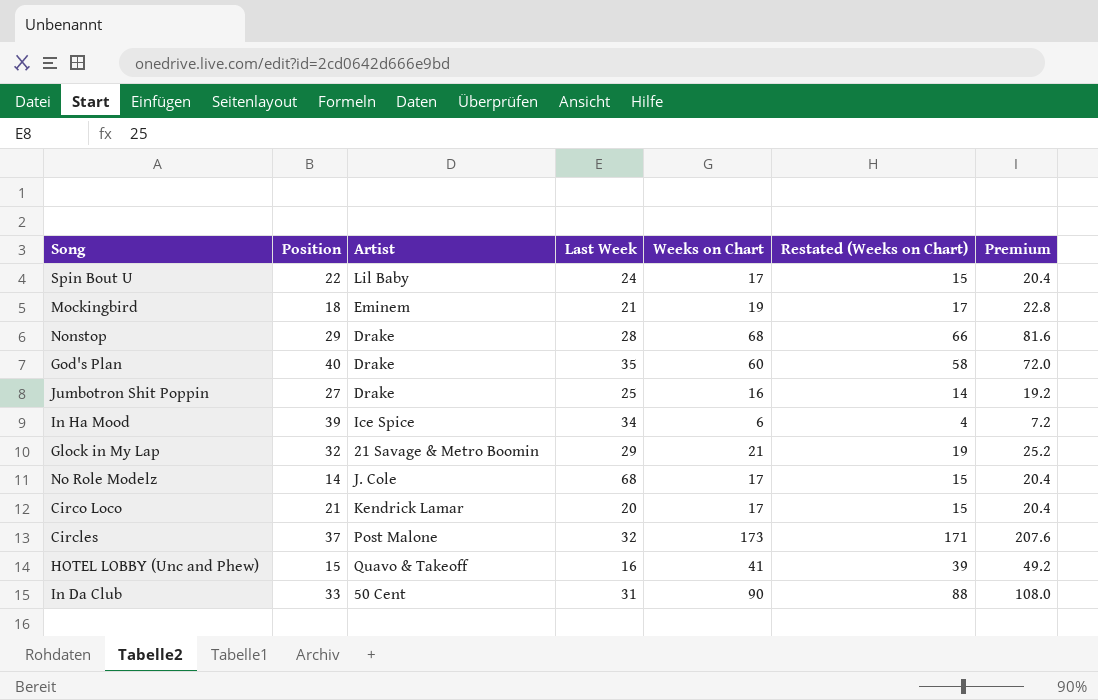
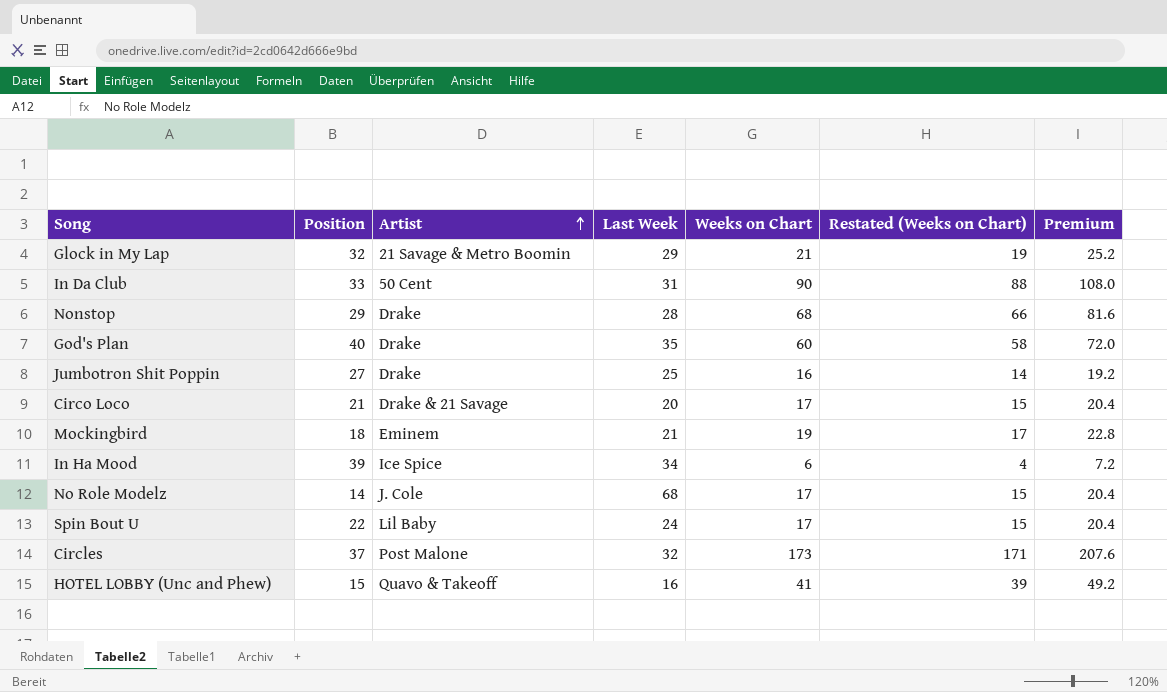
row order: none -> Artist ascending
Circo Loco | Artist: Kendrick Lamar -> Drake & 21 Savage

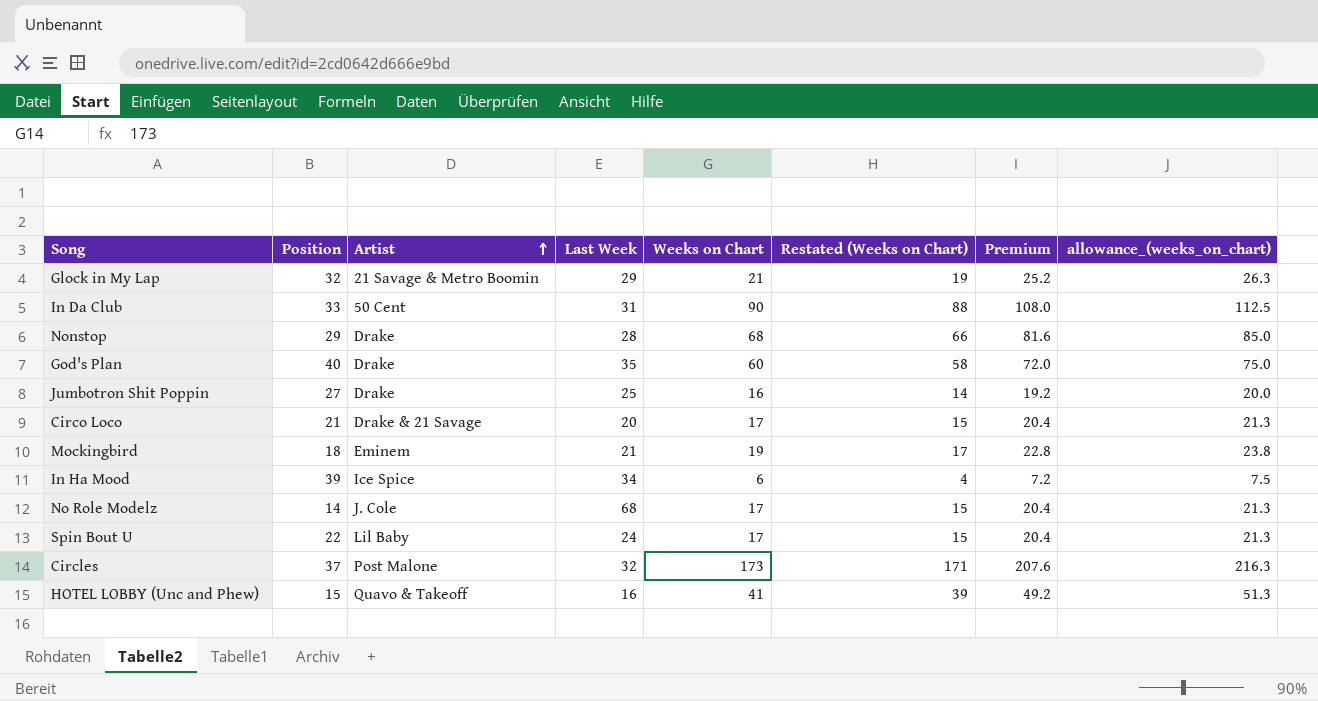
column allowance_(weeks_on_chart) | formula: none -> [Weeks on Chart] * 1.25

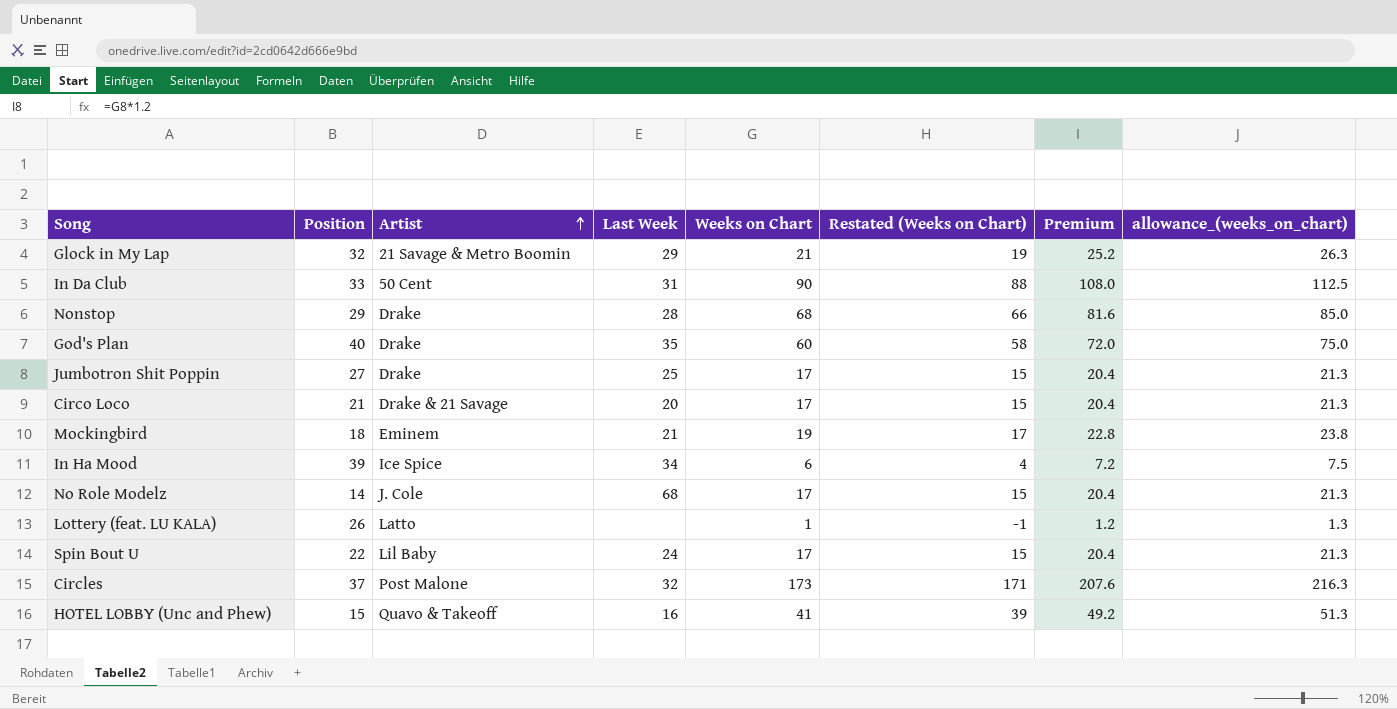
Jumbotron Shit Poppin | Weeks on Chart: 16 -> 17
Jumbotron Shit Poppin | Restated (Weeks on Chart): 14 -> 15
Jumbotron Shit Poppin | Premium: 19.2 -> 20.4
Jumbotron Shit Poppin | allowance_(weeks_on_chart): 20.0 -> 21.3
row Lottery (feat. LU KALA): none -> 26 | Latto | none | 1 | -1 | 1.2 | 1.3

